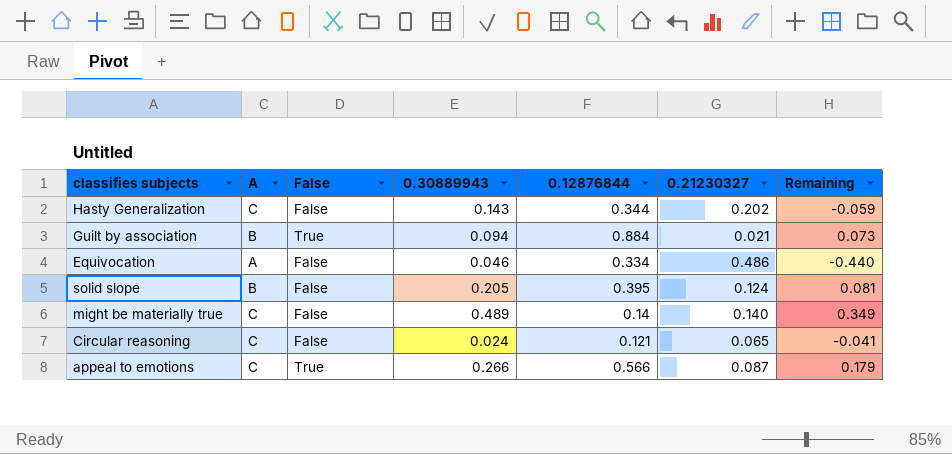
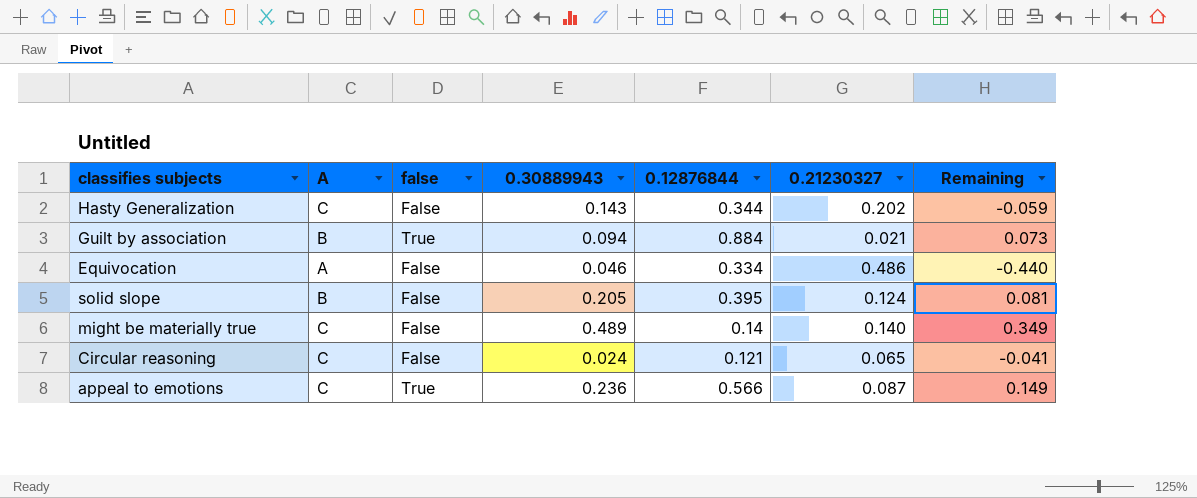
column name: False -> false
appeal to emotions | 0.30889943: 0.266 -> 0.236
appeal to emotions | Remaining: 0.179 -> 0.149

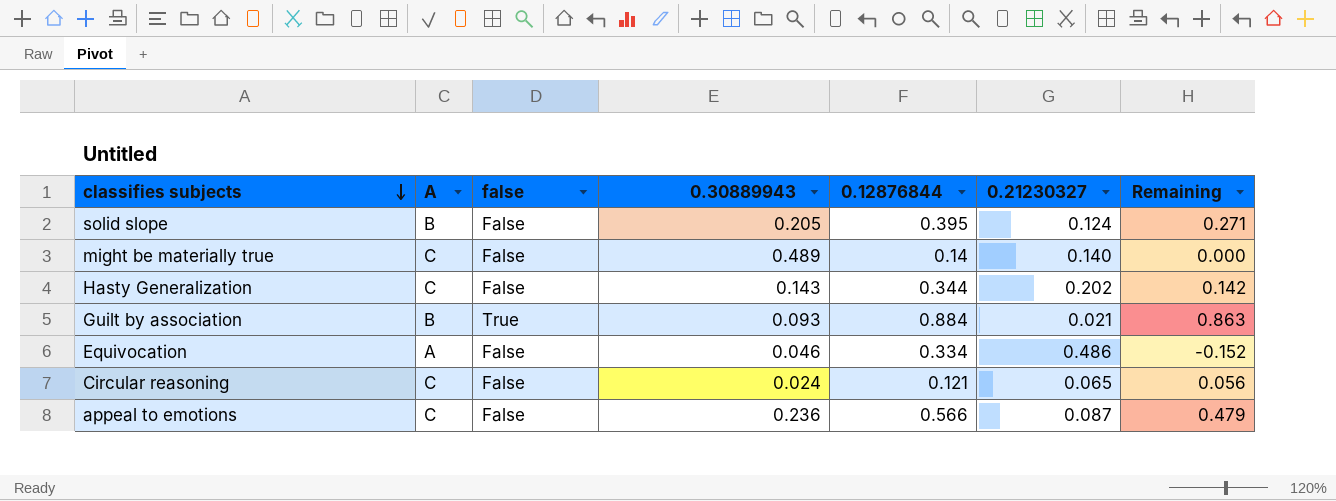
row order: none -> classifies subjects descending
column Remaining | formula: [0.30889943] - [0.21230327] -> [0.12876844] - [0.21230327]
Guilt by association | 0.30889943: 0.094 -> 0.093
appeal to emotions | false: True -> False

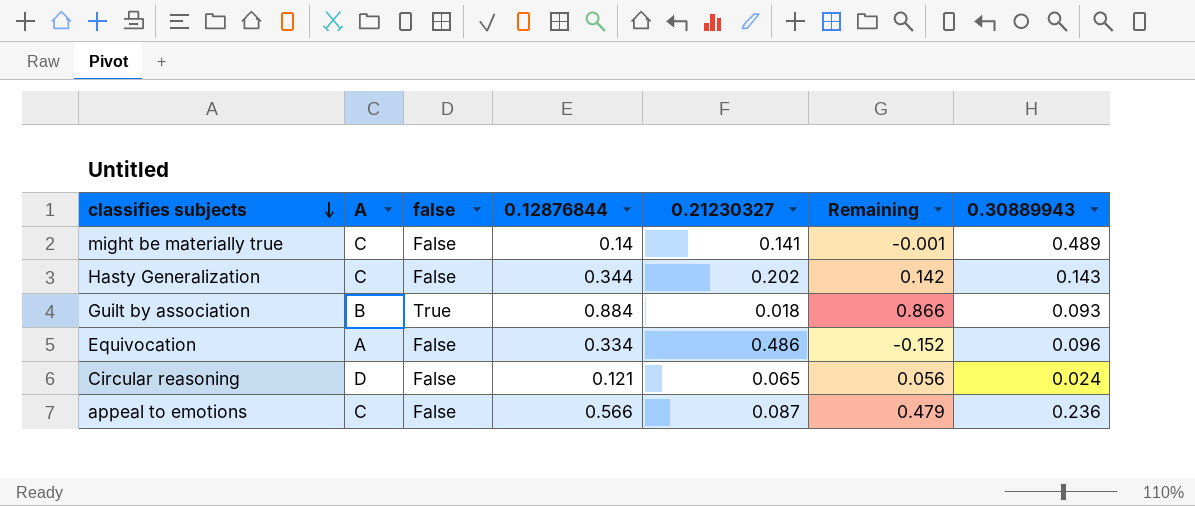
column 0.30889943 | position: 4 -> 7
row solid slope: B | False | 0.205 | 0.395 | 0.124 | 0.271 -> none
might be materially true | 0.21230327: 0.140 -> 0.141
might be materially true | Remaining: 0.000 -> -0.001
Guilt by association | 0.21230327: 0.021 -> 0.018
Guilt by association | Remaining: 0.863 -> 0.866
Equivocation | 0.30889943: 0.046 -> 0.096
Circular reasoning | A: C -> D

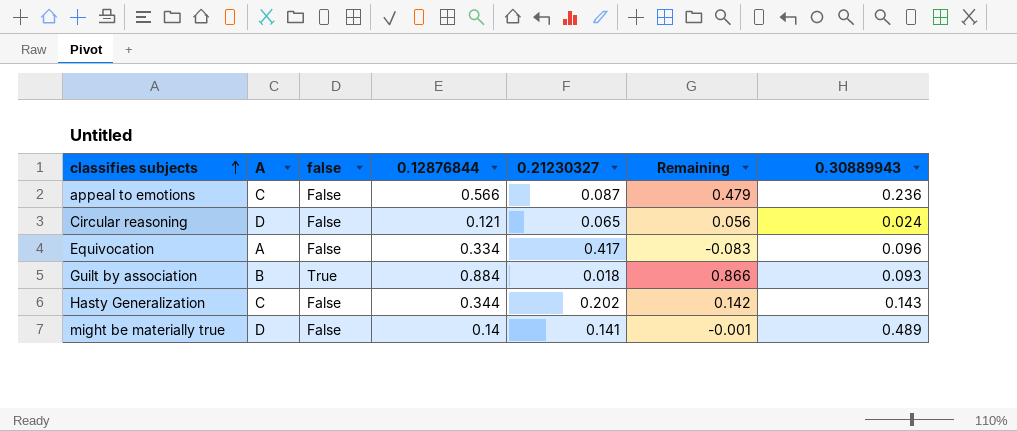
row order: classifies subjects descending -> classifies subjects ascending
Equivocation | 0.21230327: 0.486 -> 0.417
Equivocation | Remaining: -0.152 -> -0.083
might be materially true | A: C -> D

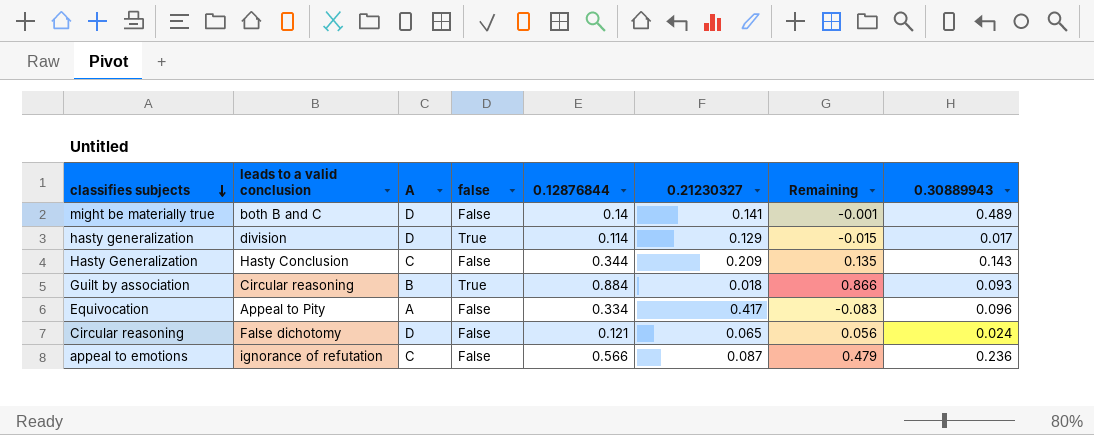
row order: classifies subjects ascending -> classifies subjects descending
column leads to a valid conclusion | position: none -> 2
row hasty generalization: none -> division | D | True | 0.114 | 0.129 | -0.015 | 0.017
Hasty Generalization | 0.21230327: 0.202 -> 0.209
Hasty Generalization | Remaining: 0.142 -> 0.135

